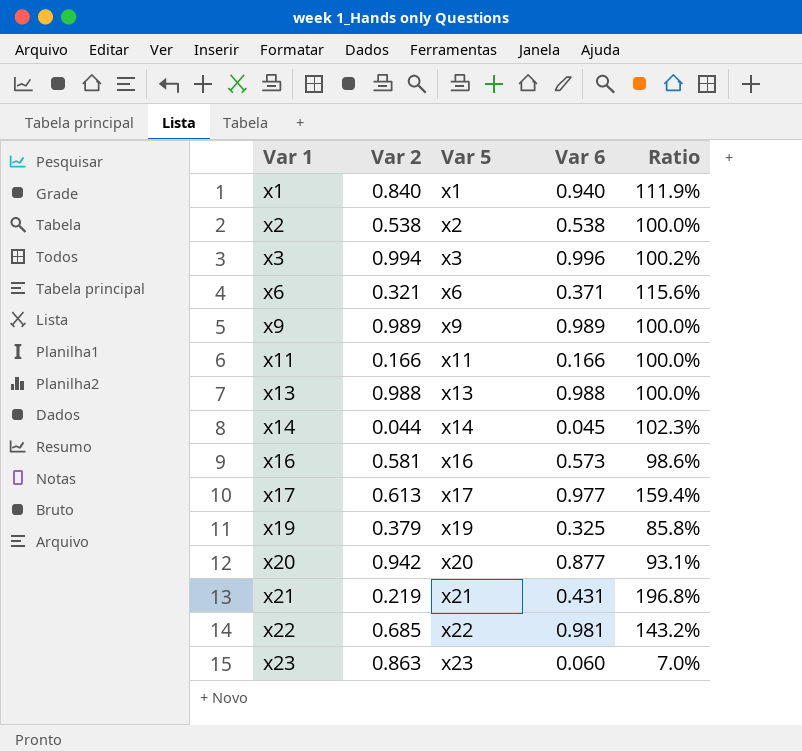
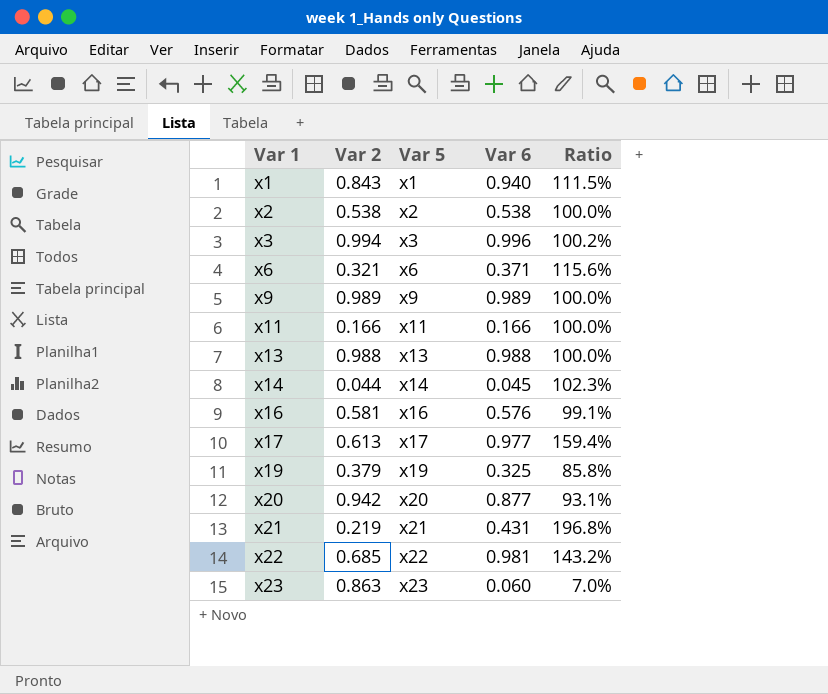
x1 | Var 2: 0.840 -> 0.843
x1 | Ratio: 111.9% -> 111.5%
x16 | Var 6: 0.573 -> 0.576
x16 | Ratio: 98.6% -> 99.1%

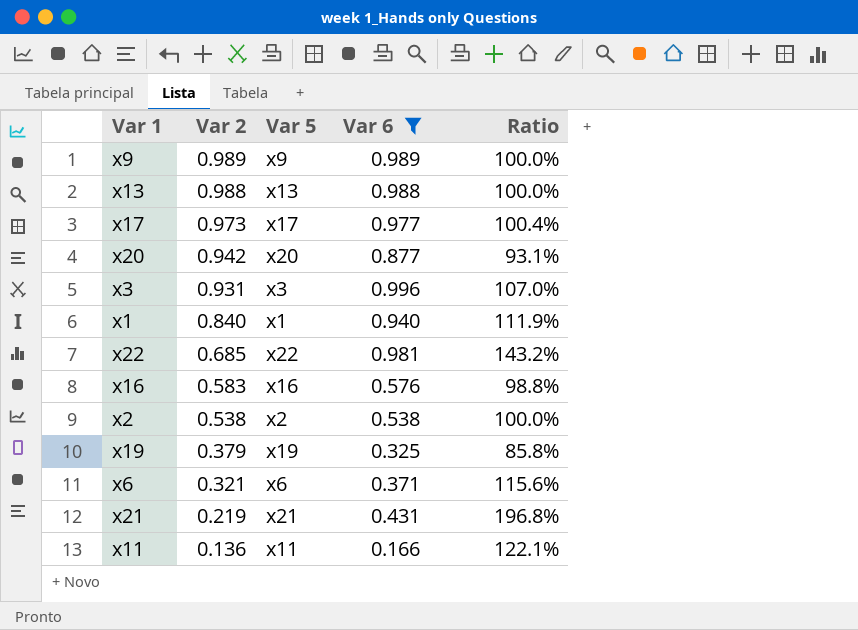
filter: none -> Var 6 >= 0.166
row order: Var 1 ascending -> Var 2 descending
x17 | Var 2: 0.613 -> 0.973
x17 | Ratio: 159.4% -> 100.4%
x3 | Var 2: 0.994 -> 0.931
x3 | Ratio: 100.2% -> 107.0%
x1 | Var 2: 0.843 -> 0.840
x1 | Ratio: 111.5% -> 111.9%
x16 | Var 2: 0.581 -> 0.583
x16 | Ratio: 99.1% -> 98.8%
x11 | Var 2: 0.166 -> 0.136
x11 | Ratio: 100.0% -> 122.1%

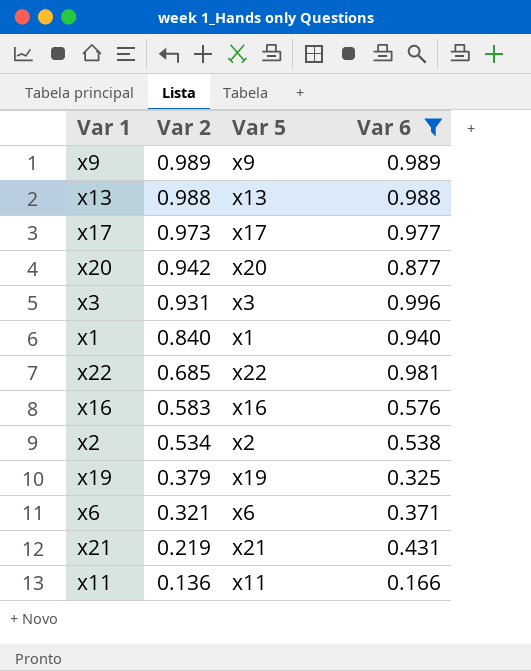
column Ratio | formula: [Var 6] / [Var 2] -> none
x2 | Var 2: 0.538 -> 0.534

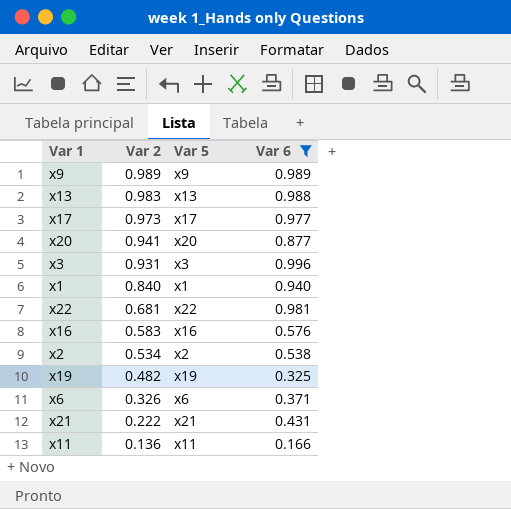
x13 | Var 2: 0.988 -> 0.983
x20 | Var 2: 0.942 -> 0.941
x22 | Var 2: 0.685 -> 0.681
x19 | Var 2: 0.379 -> 0.482
x6 | Var 2: 0.321 -> 0.326
x21 | Var 2: 0.219 -> 0.222

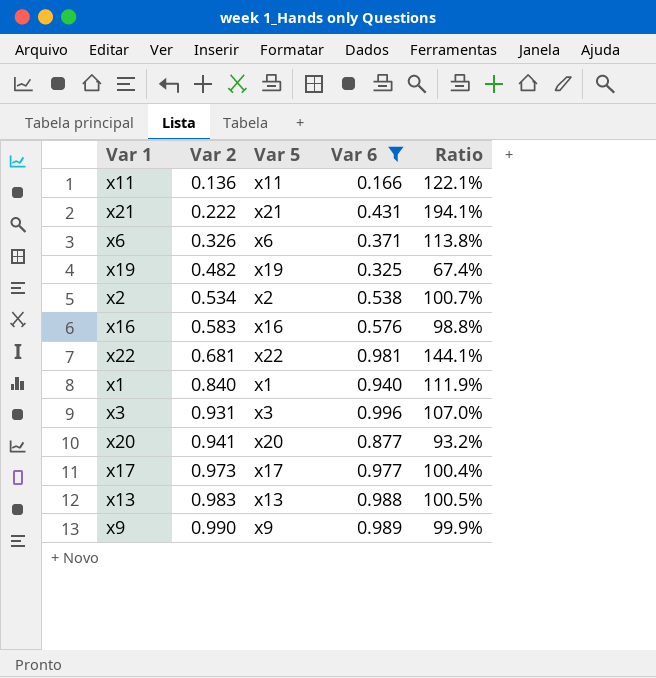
row order: Var 2 descending -> Var 2 ascending
column Ratio | formula: none -> [Var 6] / [Var 2]
x9 | Var 2: 0.989 -> 0.990

